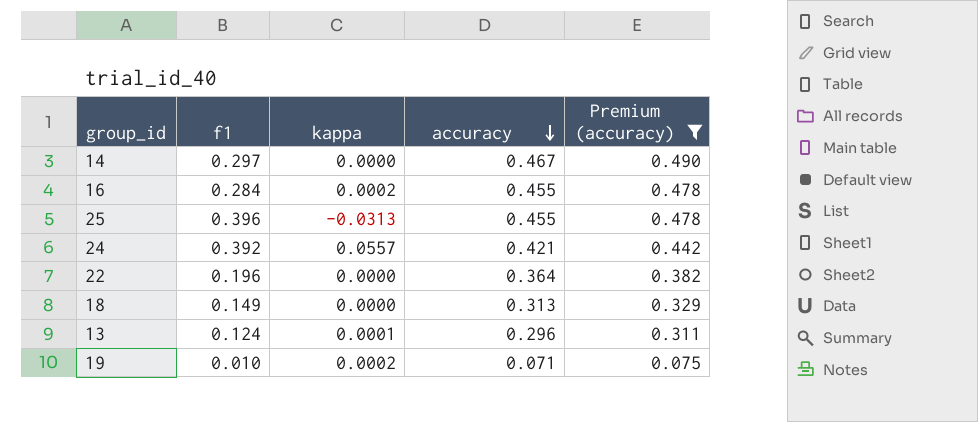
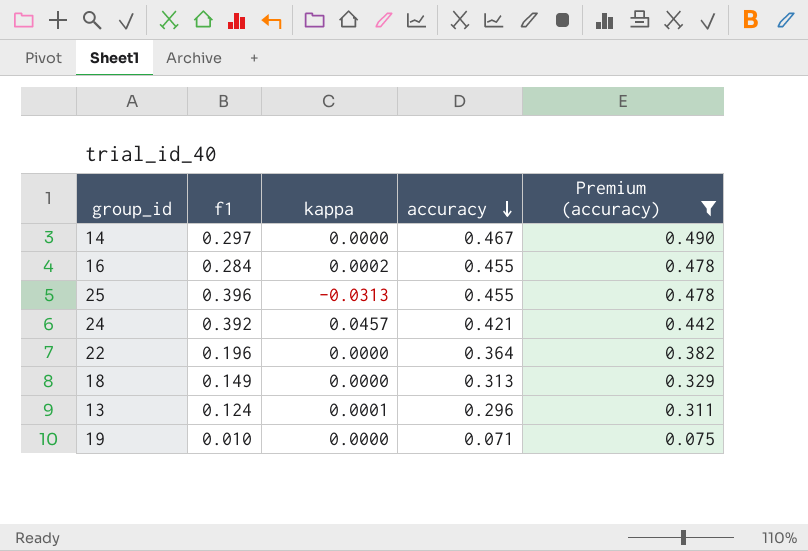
24 | kappa: 0.0557 -> 0.0457
19 | kappa: 0.0002 -> 0.0000

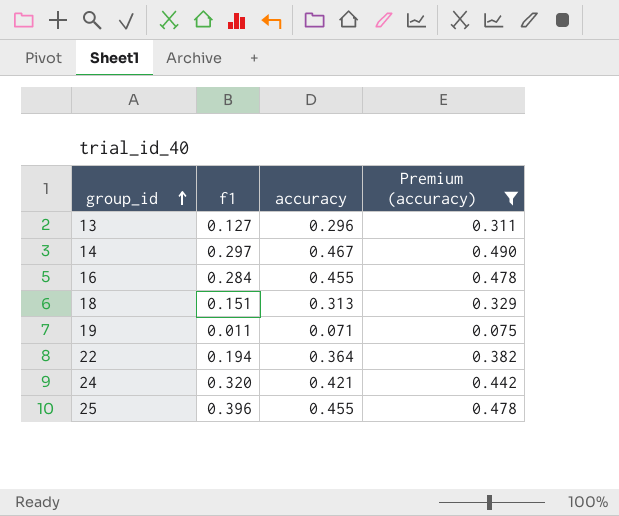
row order: accuracy descending -> group_id ascending
column kappa | position: 3 -> none
13 | f1: 0.124 -> 0.127
18 | f1: 0.149 -> 0.151
19 | f1: 0.010 -> 0.011
22 | f1: 0.196 -> 0.194
24 | f1: 0.392 -> 0.320

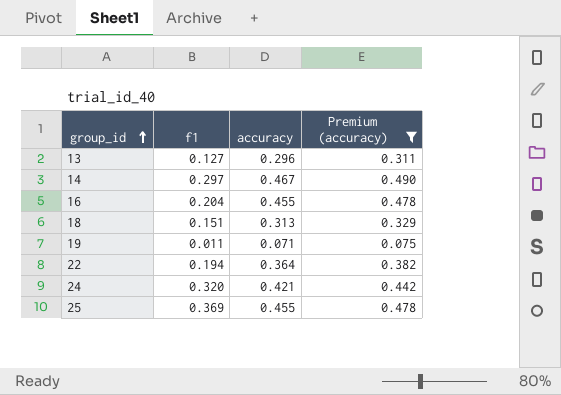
16 | f1: 0.284 -> 0.204
25 | f1: 0.396 -> 0.369

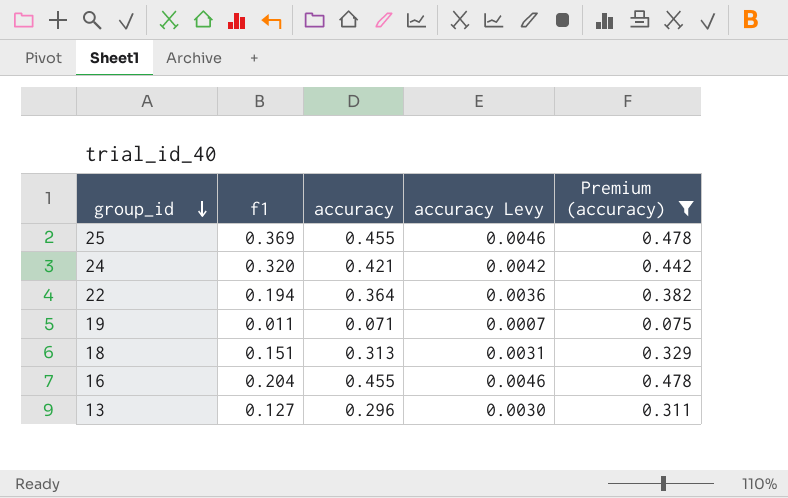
row order: group_id ascending -> group_id descending
column accuracy Levy | formula: none -> [accuracy] * 0.01
row 14: 0.297 | 0.467 | 0.490 -> none

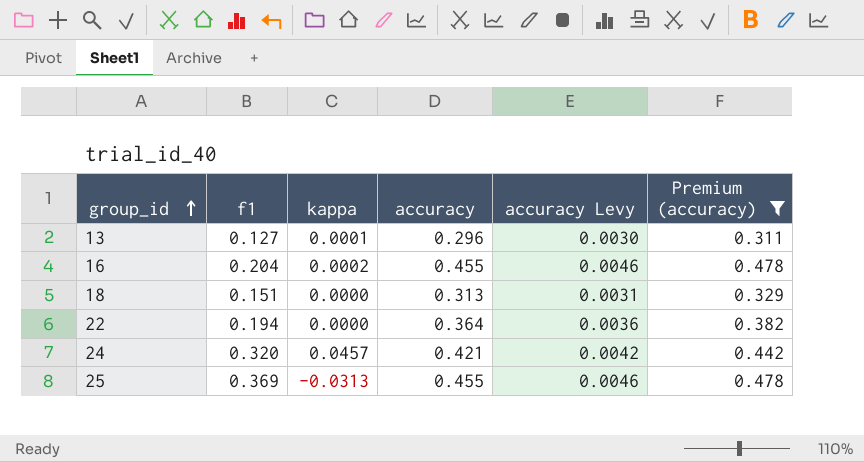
row order: group_id descending -> group_id ascending
column kappa | position: none -> 3
row 19: 0.011 | 0.071 | 0.0007 | 0.075 -> none

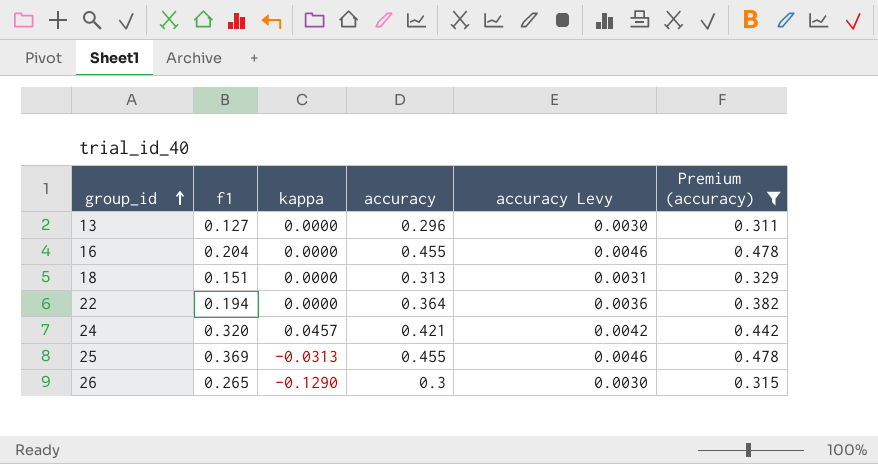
13 | kappa: 0.0001 -> 0.0000
16 | kappa: 0.0002 -> 0.0000
row 26: none -> 0.265 | -0.1290 | 0.3 | 0.0030 | 0.315

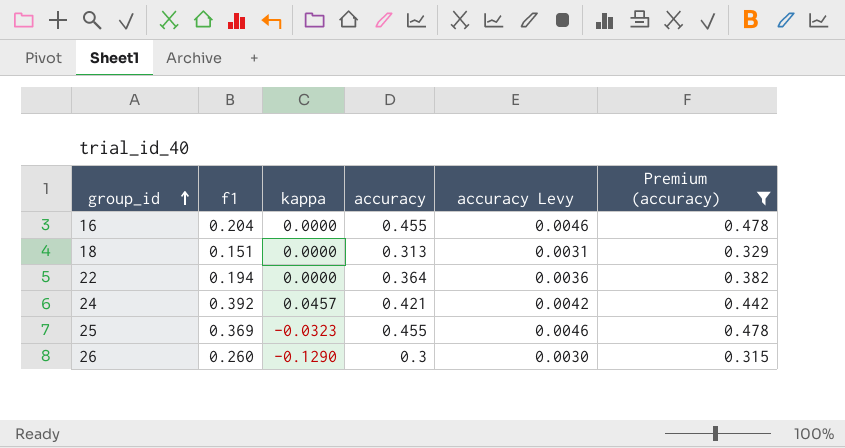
row 13: 0.127 | 0.0000 | 0.296 | 0.0030 | 0.311 -> none
24 | f1: 0.320 -> 0.392
25 | kappa: -0.0313 -> -0.0323
26 | f1: 0.265 -> 0.260

